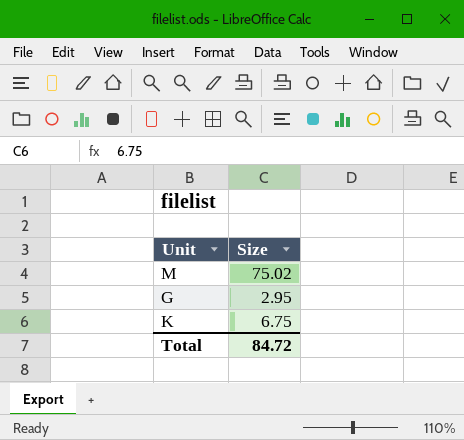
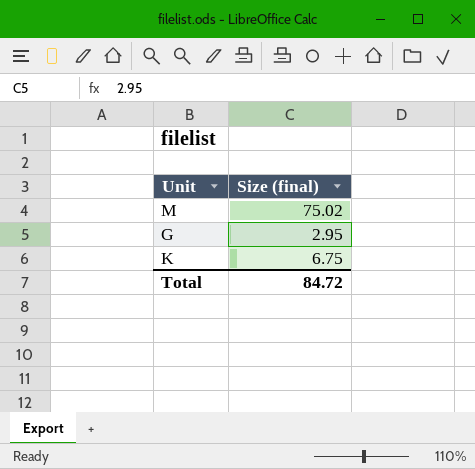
column name: Size -> Size (final)

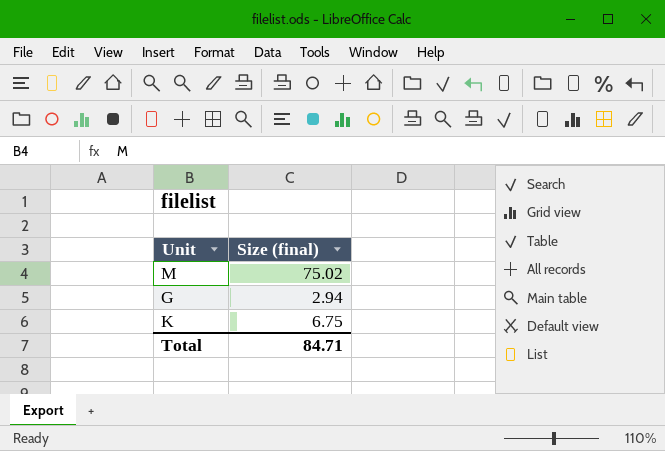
G | Size (final): 2.95 -> 2.94
Total | Size (final): 84.72 -> 84.71

